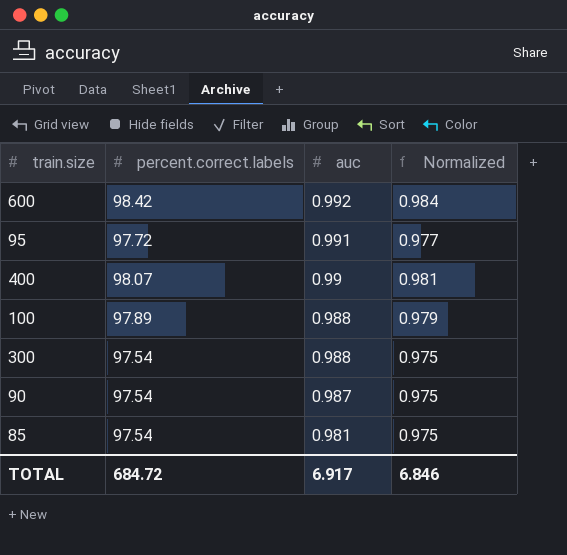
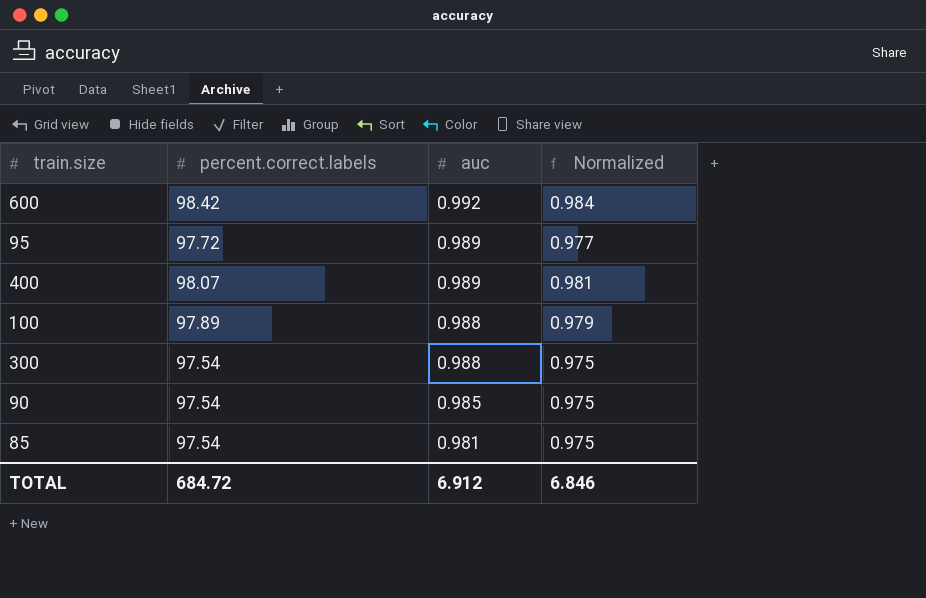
95 | auc: 0.991 -> 0.989
400 | auc: 0.99 -> 0.989
90 | auc: 0.987 -> 0.985
TOTAL | auc: 6.917 -> 6.912

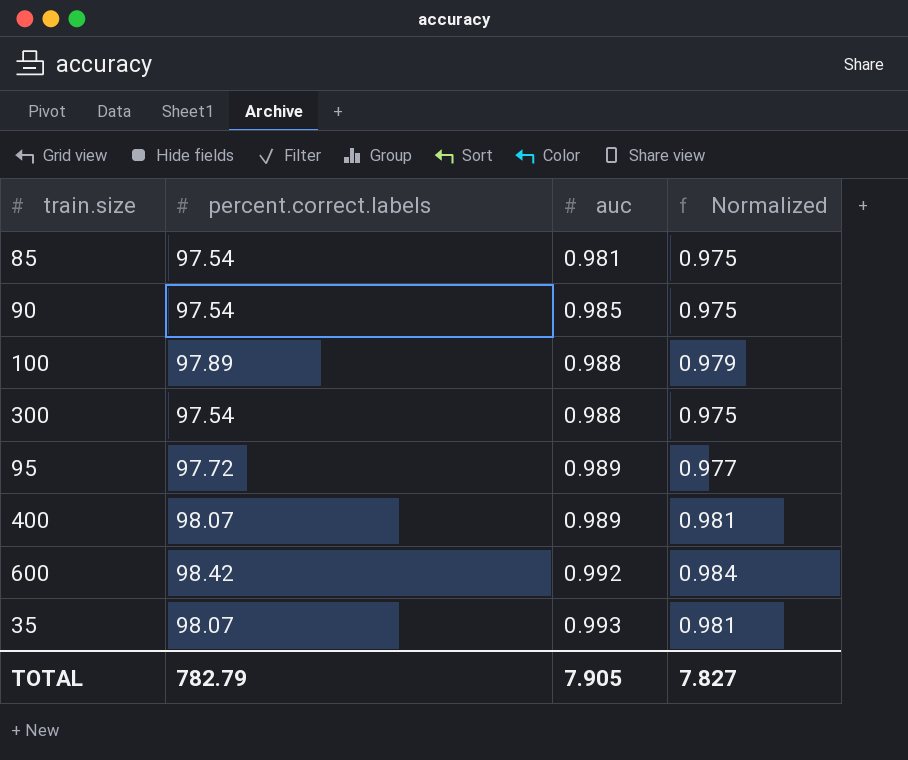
row order: auc descending -> auc ascending
row 35: none -> 98.07 | 0.993 | 0.981
TOTAL | percent.correct.labels: 684.72 -> 782.79
TOTAL | auc: 6.912 -> 7.905
TOTAL | Normalized: 6.846 -> 7.827

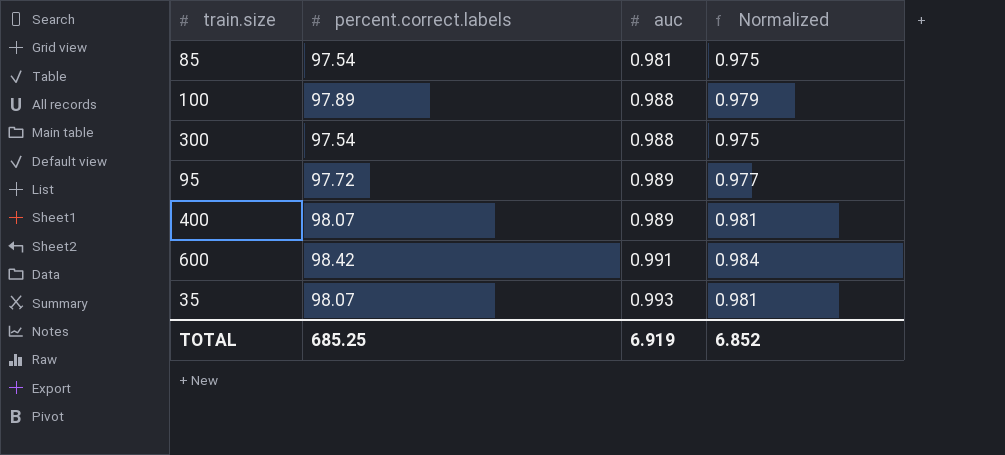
row 90: 97.54 | 0.985 | 0.975 -> none
600 | auc: 0.992 -> 0.991
TOTAL | percent.correct.labels: 782.79 -> 685.25
TOTAL | auc: 7.905 -> 6.919
TOTAL | Normalized: 7.827 -> 6.852

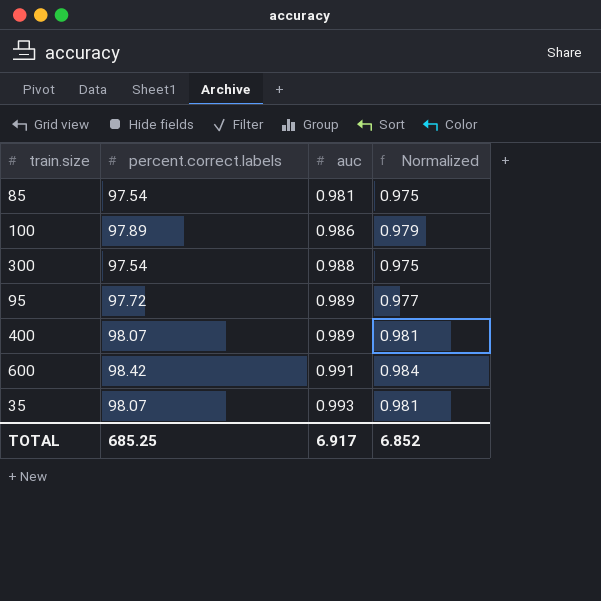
100 | auc: 0.988 -> 0.986
TOTAL | auc: 6.919 -> 6.917

